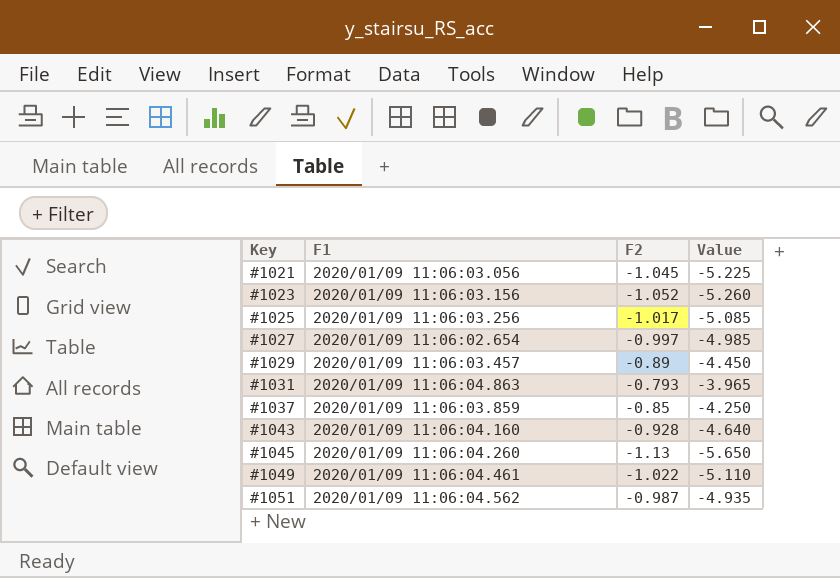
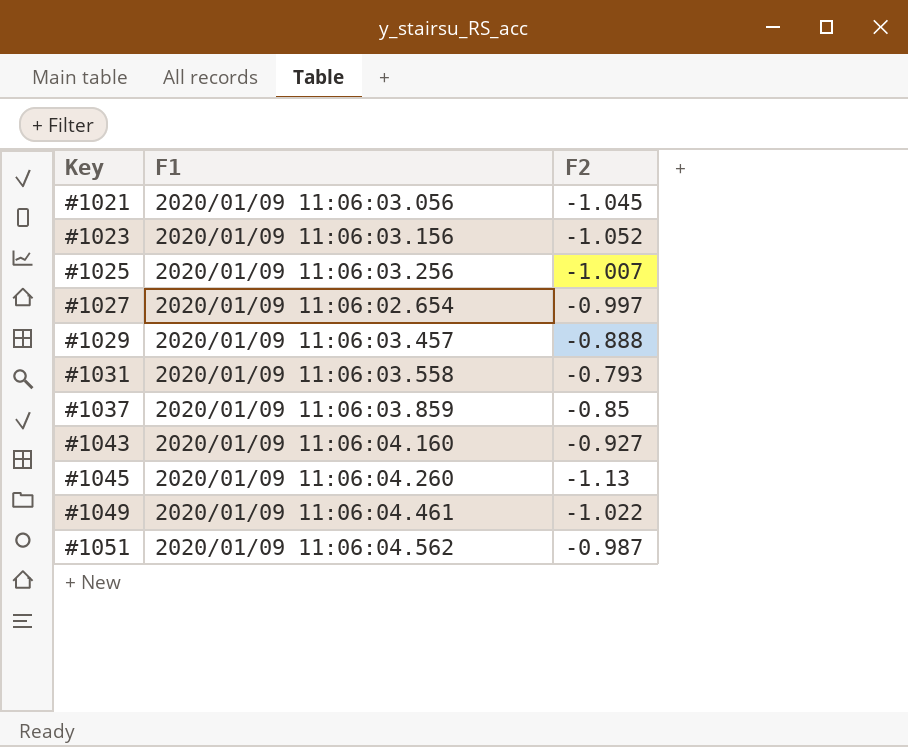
column Value | formula: [F2] * 5 -> none
#1025 | F2: -1.017 -> -1.007
#1029 | F2: -0.89 -> -0.888
#1031 | F1: 2020/01/09 11:06:04.863 -> 2020/01/09 11:06:03.558
#1043 | F2: -0.928 -> -0.927

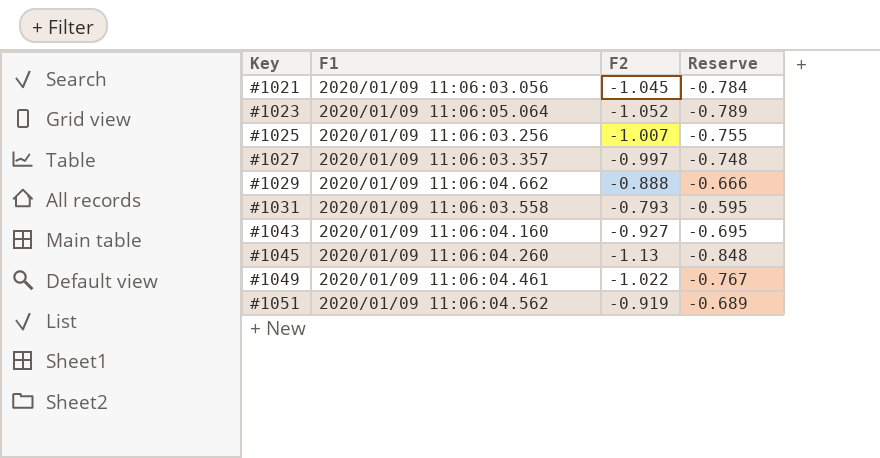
column Reserve | formula: none -> [F2] * 0.75
row #1037: 2020/01/09 11:06:03.859 | -0.85 -> none
#1023 | F1: 2020/01/09 11:06:03.156 -> 2020/01/09 11:06:05.064
#1027 | F1: 2020/01/09 11:06:02.654 -> 2020/01/09 11:06:03.357
#1029 | F1: 2020/01/09 11:06:03.457 -> 2020/01/09 11:06:04.662
#1051 | F2: -0.987 -> -0.919

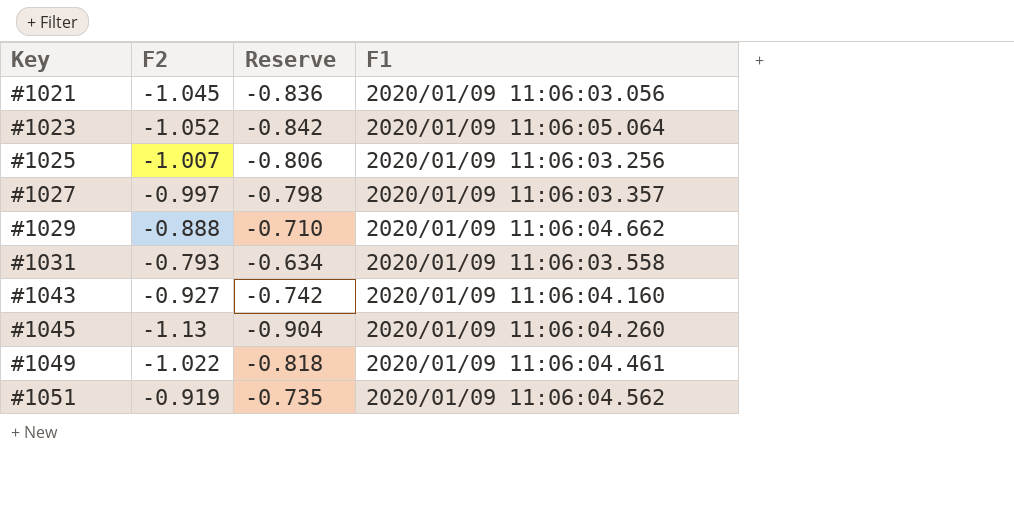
column Reserve | formula: [F2] * 0.75 -> [F2] * 0.8
column F1 | position: 2 -> 4

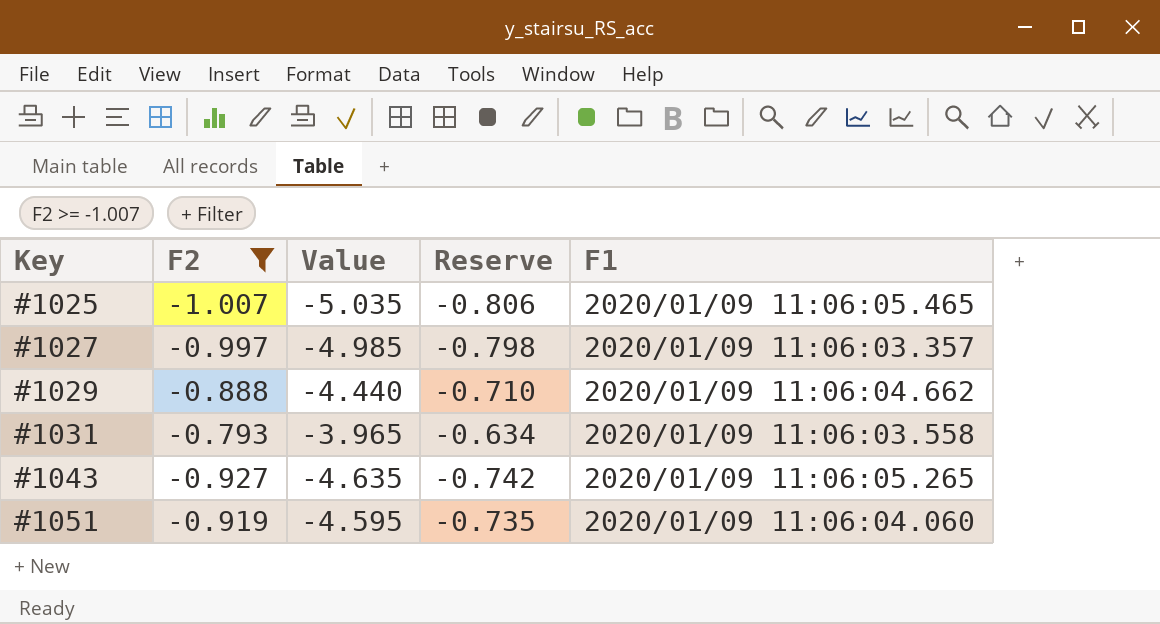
filter: none -> F2 >= -1.007
column Value | formula: none -> [F2] * 5
#1025 | F1: 2020/01/09 11:06:03.256 -> 2020/01/09 11:06:05.465
#1043 | F1: 2020/01/09 11:06:04.160 -> 2020/01/09 11:06:05.265
#1051 | F1: 2020/01/09 11:06:04.562 -> 2020/01/09 11:06:04.060

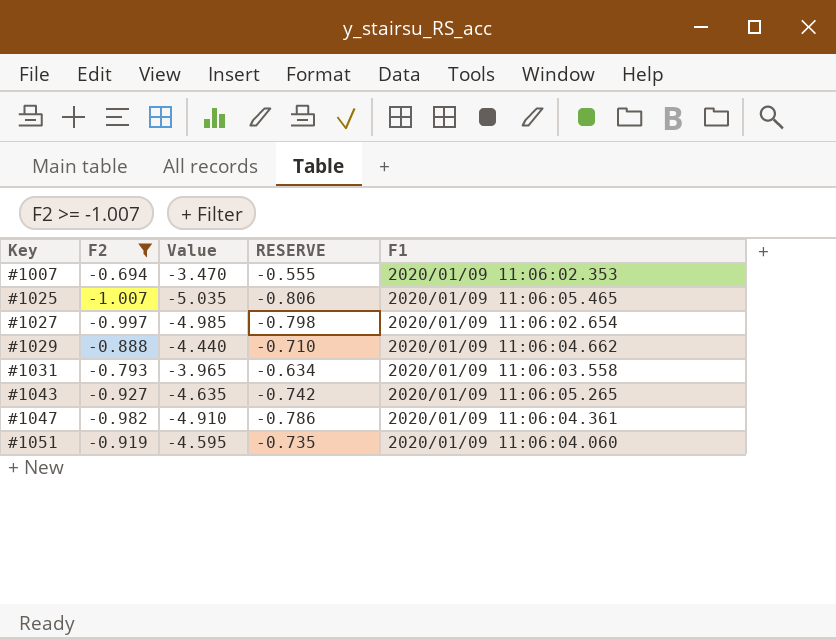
column name: Reserve -> RESERVE
row #1007: none -> -0.694 | -3.470 | -0.555 | 2020/01/09 11:06:02.353
#1027 | F1: 2020/01/09 11:06:03.357 -> 2020/01/09 11:06:02.654
row #1047: none -> -0.982 | -4.910 | -0.786 | 2020/01/09 11:06:04.361

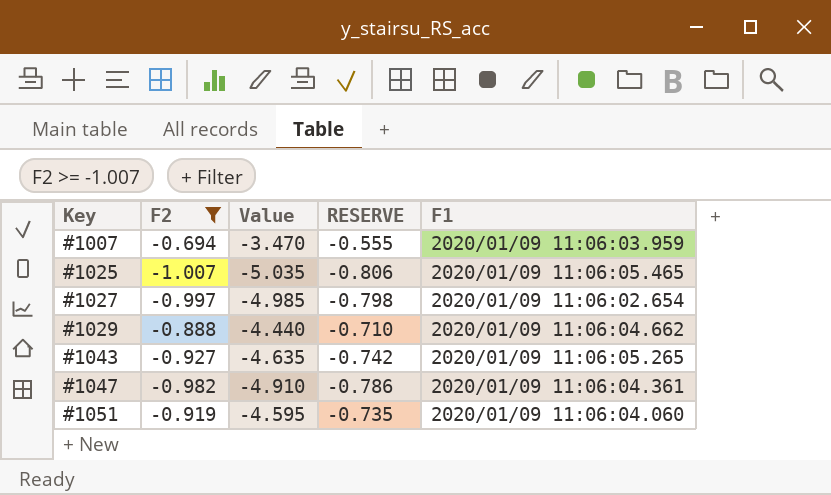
row #1031: -0.793 | -3.965 | -0.634 | 2020/01/09 11:06:03.558 -> none
#1007 | F1: 2020/01/09 11:06:02.353 -> 2020/01/09 11:06:03.959

